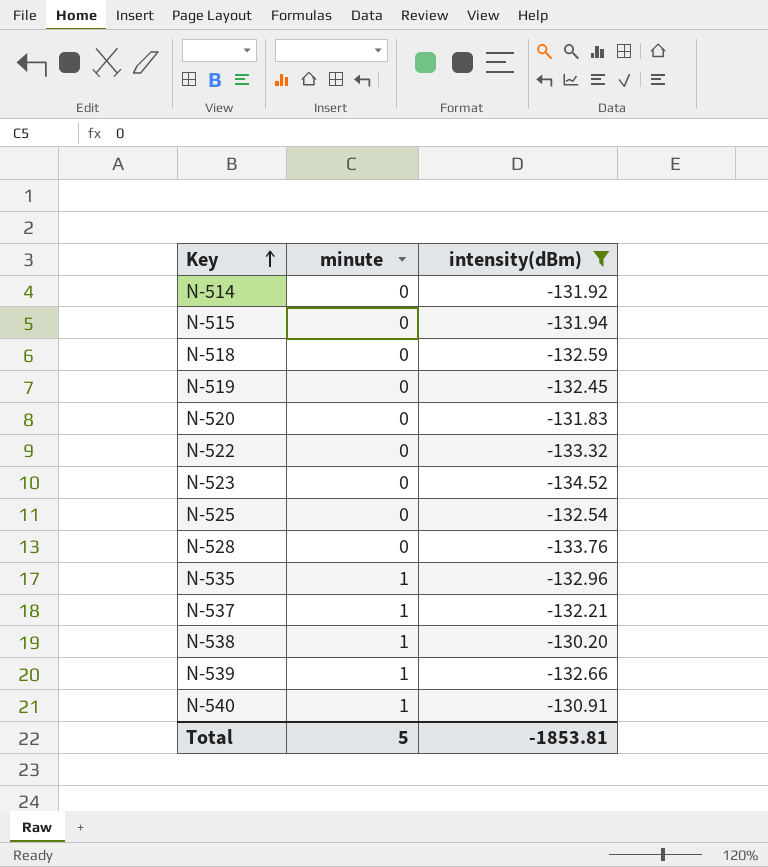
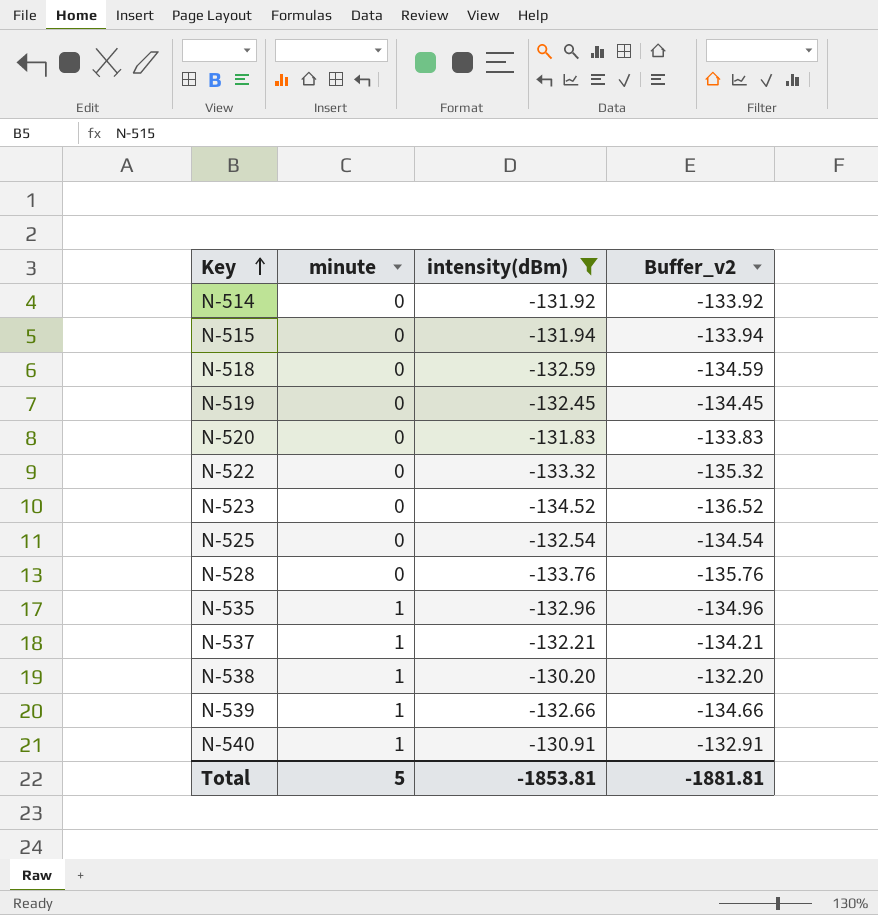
column Buffer_v2 | formula: none -> [intensity(dBm)] - 2

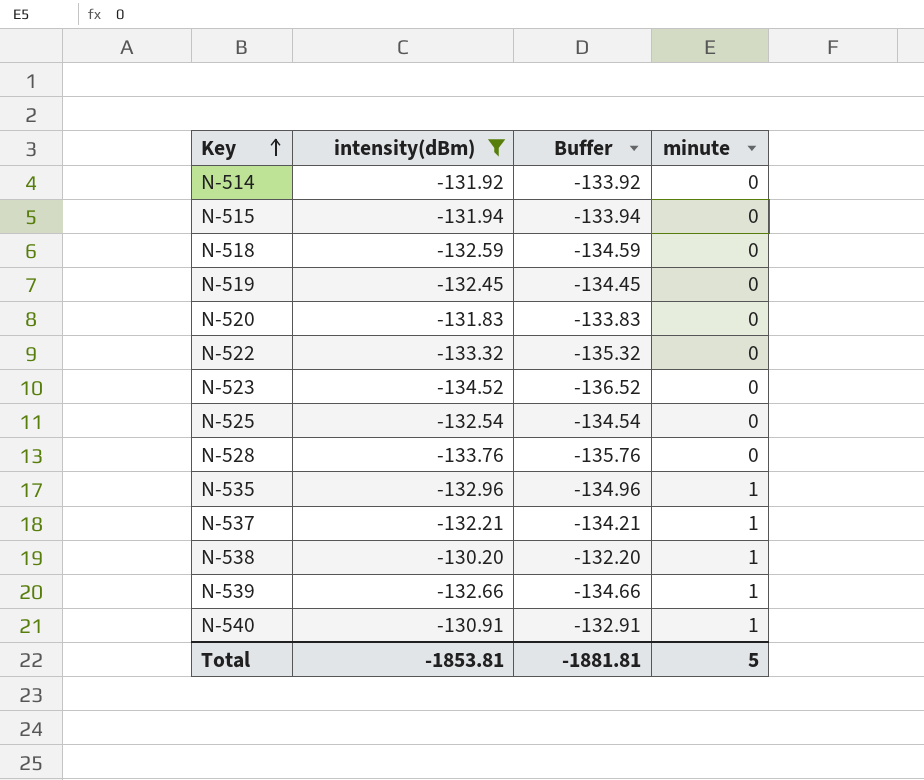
column name: Buffer_v2 -> Buffer
column minute | position: 2 -> 4

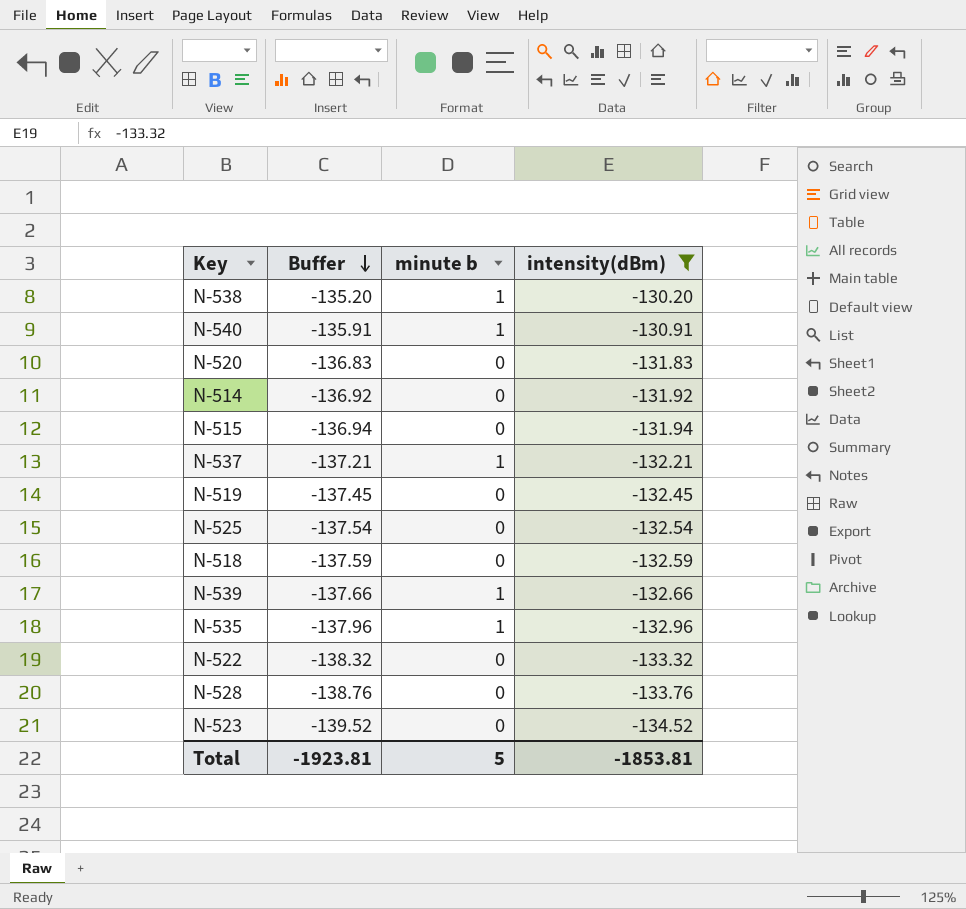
row order: Key ascending -> Buffer descending
column Buffer | formula: [intensity(dBm)] - 2 -> [intensity(dBm)] - 5
column name: minute -> minute b
column intensity(dBm) | position: 2 -> 4
Total | Buffer: -1881.81 -> -1923.81

